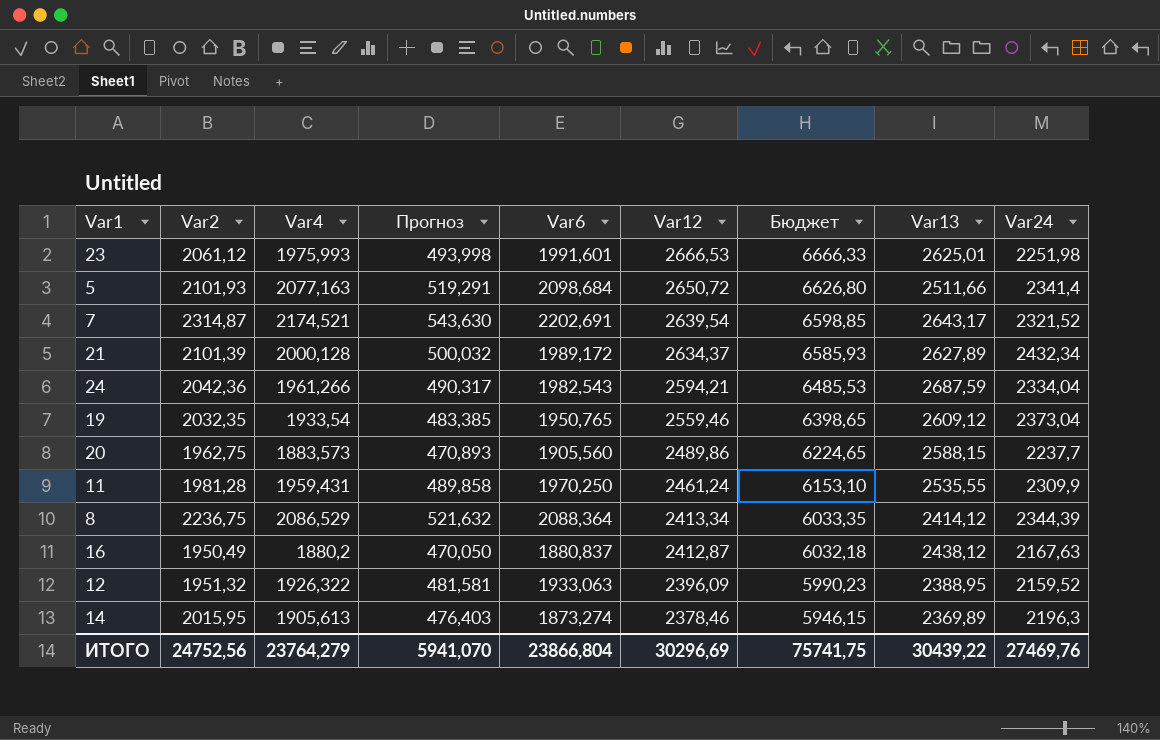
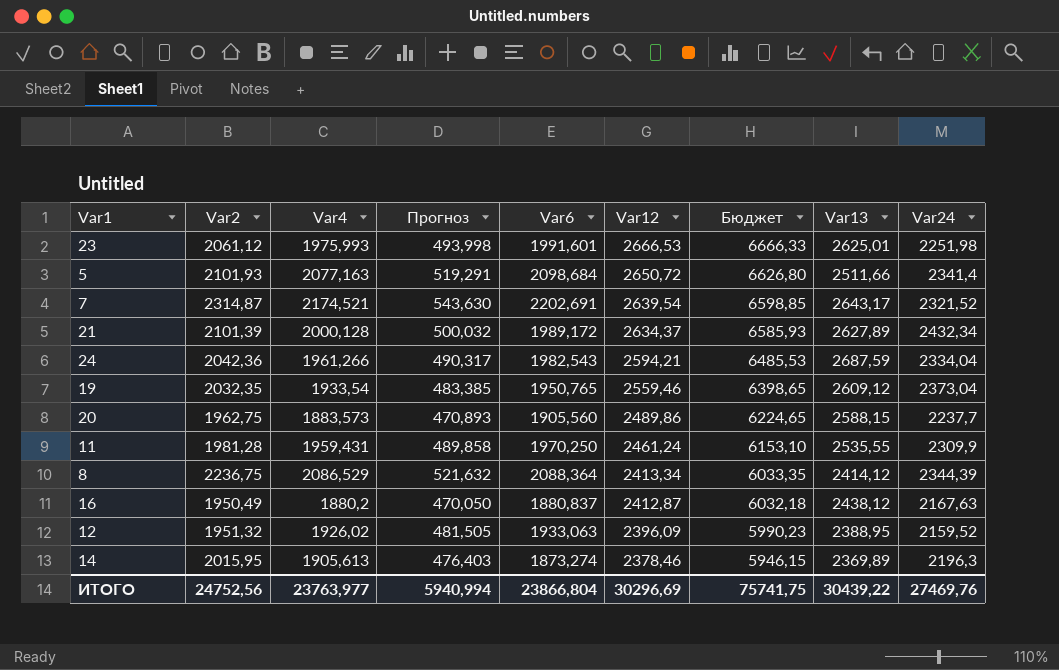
12 | Var4: 1926,322 -> 1926,02
12 | Прогноз: 481,581 -> 481,505
ИТОГО | Var4: 23764,279 -> 23763,977
ИТОГО | Прогноз: 5941,070 -> 5940,994

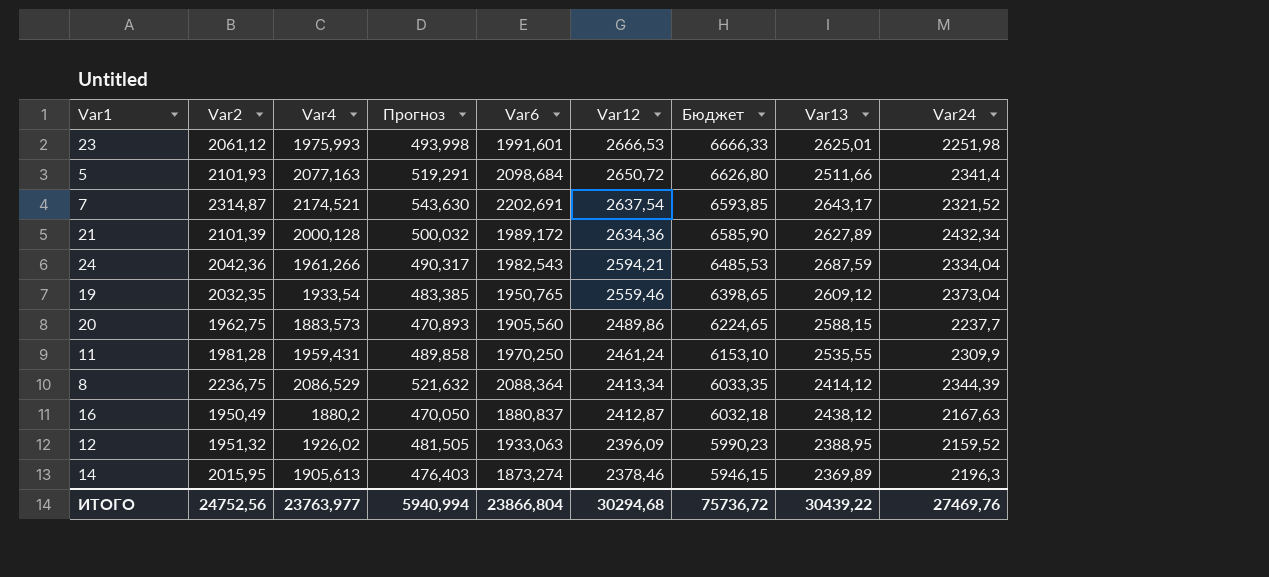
7 | Var12: 2639,54 -> 2637,54
7 | Бюджет: 6598,85 -> 6593,85
21 | Var12: 2634,37 -> 2634,36
21 | Бюджет: 6585,93 -> 6585,90
ИТОГО | Var12: 30296,69 -> 30294,68
ИТОГО | Бюджет: 75741,75 -> 75736,72

